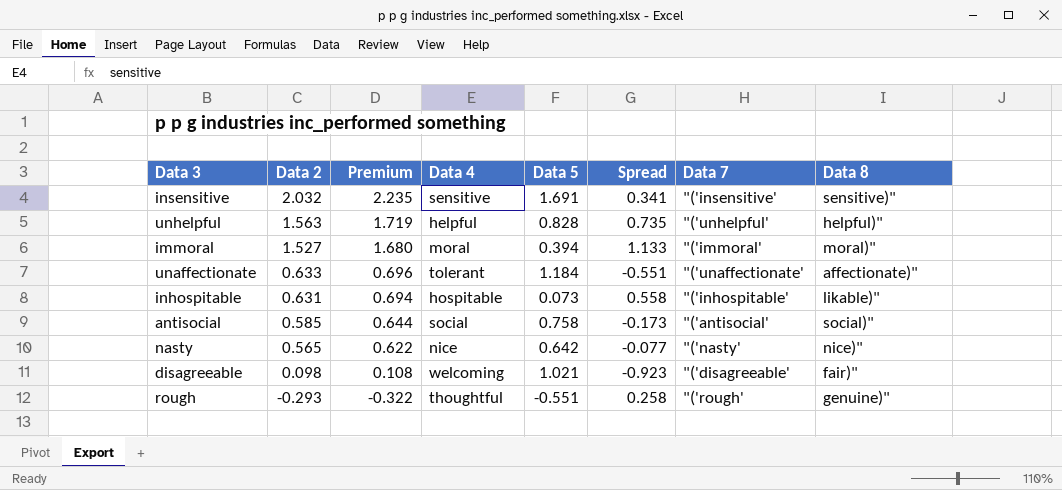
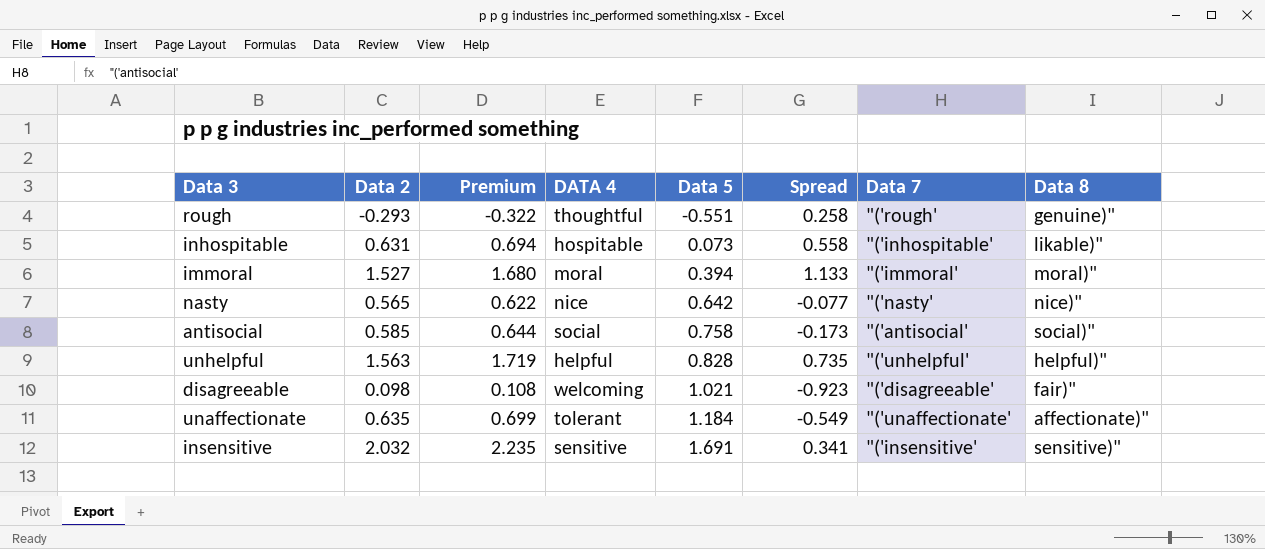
row order: Data 2 descending -> Data 5 ascending
column name: Data 4 -> DATA 4
unaffectionate | Data 2: 0.633 -> 0.635
unaffectionate | Premium: 0.696 -> 0.699
unaffectionate | Spread: -0.551 -> -0.549

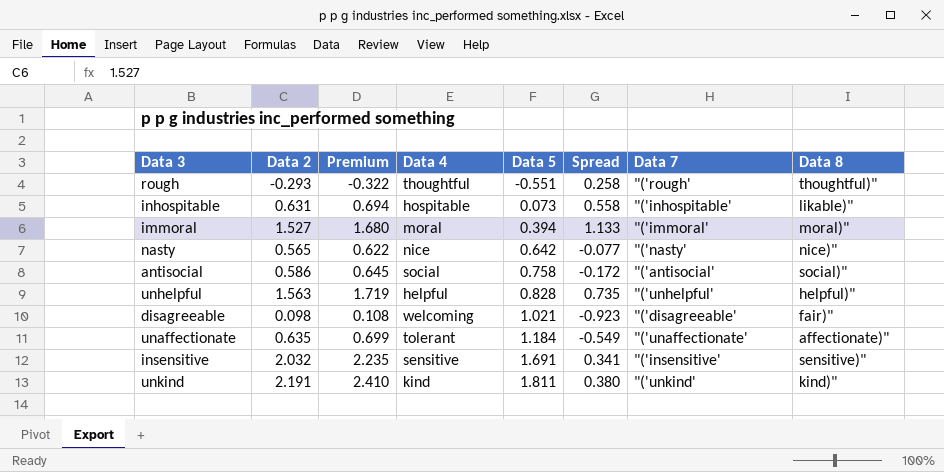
column name: DATA 4 -> Data 4
rough | Data 8: genuine)" -> thoughtful)"
antisocial | Data 2: 0.585 -> 0.586
antisocial | Premium: 0.644 -> 0.645
antisocial | Spread: -0.173 -> -0.172
row unkind: none -> 2.191 | 2.410 | kind | 1.811 | 0.380 | "('unkind' | kind)"

